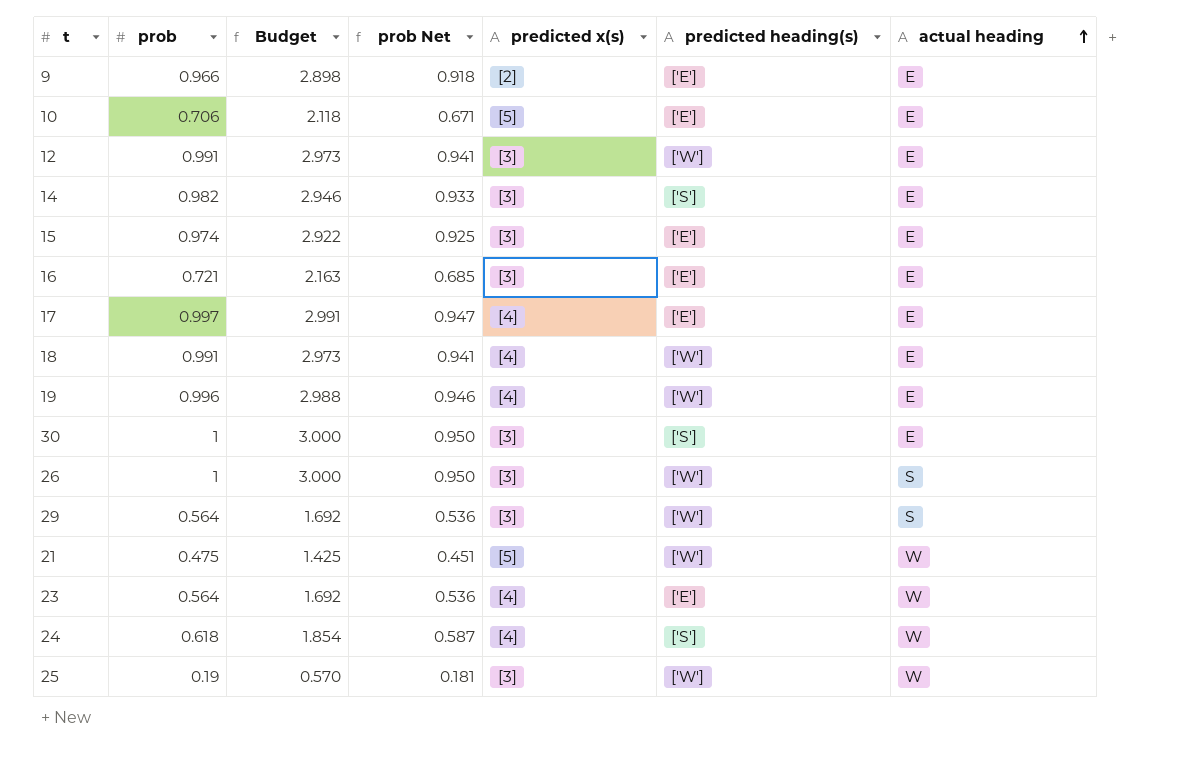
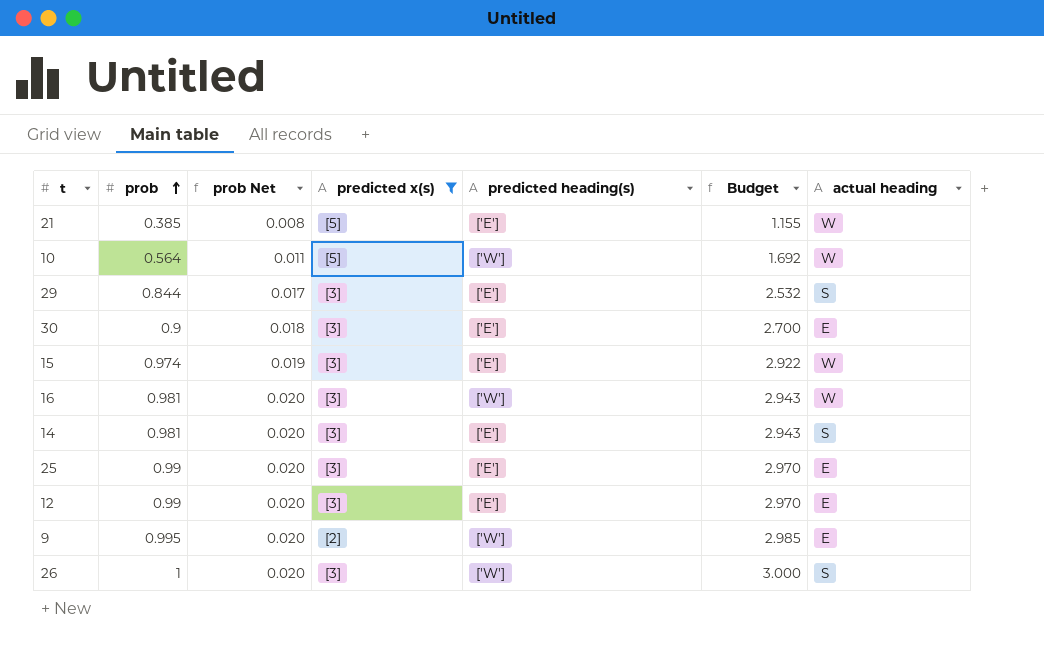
filter: none -> predicted x(s) != [4]
row order: actual heading ascending -> prob ascending
column prob Net | formula: [prob] * 0.95 -> [prob] * 0.02
column Budget | position: 3 -> 6
21 | prob: 0.475 -> 0.385
21 | predicted heading(s): ['W'] -> ['E']
21 | Budget: 1.425 -> 1.155
10 | prob: 0.706 -> 0.564
10 | predicted heading(s): ['E'] -> ['W']
10 | Budget: 2.118 -> 1.692
10 | actual heading: E -> W
29 | prob: 0.564 -> 0.844
29 | predicted heading(s): ['W'] -> ['E']
29 | Budget: 1.692 -> 2.532
30 | prob: 1 -> 0.9
30 | predicted heading(s): ['S'] -> ['E']
30 | Budget: 3.000 -> 2.700
15 | actual heading: E -> W
16 | prob: 0.721 -> 0.981
16 | predicted heading(s): ['E'] -> ['W']
16 | Budget: 2.163 -> 2.943
16 | actual heading: E -> W
14 | prob: 0.982 -> 0.981
14 | predicted heading(s): ['S'] -> ['E']
14 | Budget: 2.946 -> 2.943
14 | actual heading: E -> S
25 | prob: 0.19 -> 0.99
25 | predicted heading(s): ['W'] -> ['E']
25 | Budget: 0.570 -> 2.970
25 | actual heading: W -> E
12 | prob: 0.991 -> 0.99
12 | predicted heading(s): ['W'] -> ['E']
12 | Budget: 2.973 -> 2.970
9 | prob: 0.966 -> 0.995
9 | predicted heading(s): ['E'] -> ['W']
9 | Budget: 2.898 -> 2.985

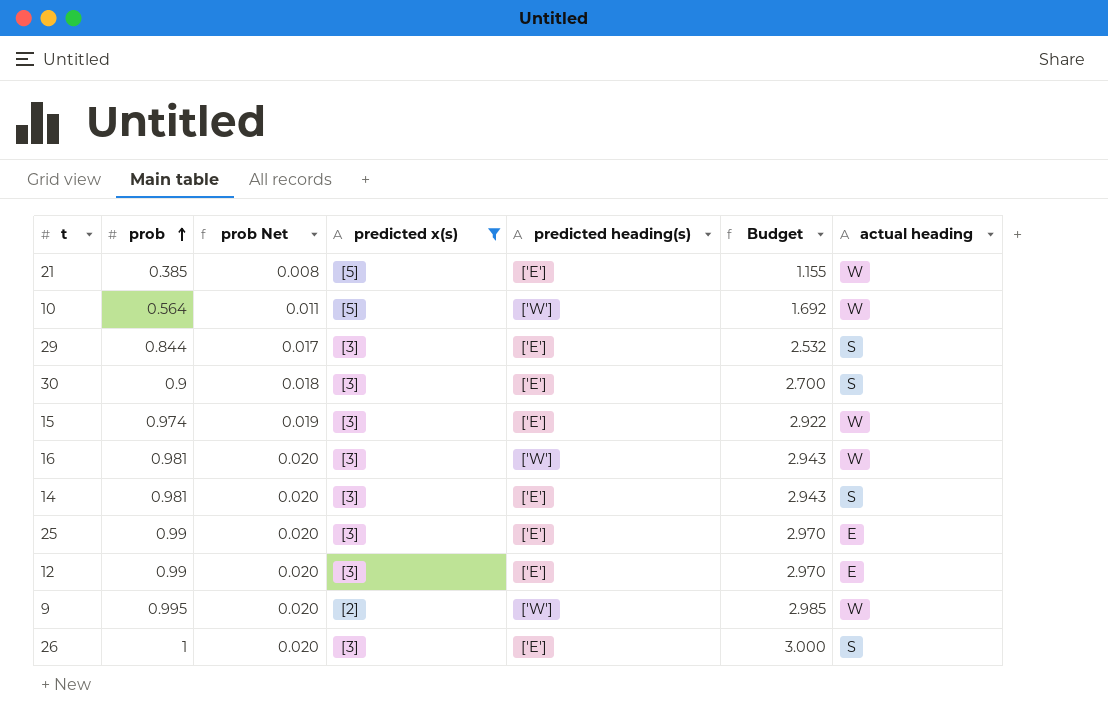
30 | actual heading: E -> S
9 | actual heading: E -> W
26 | predicted heading(s): ['W'] -> ['E']

